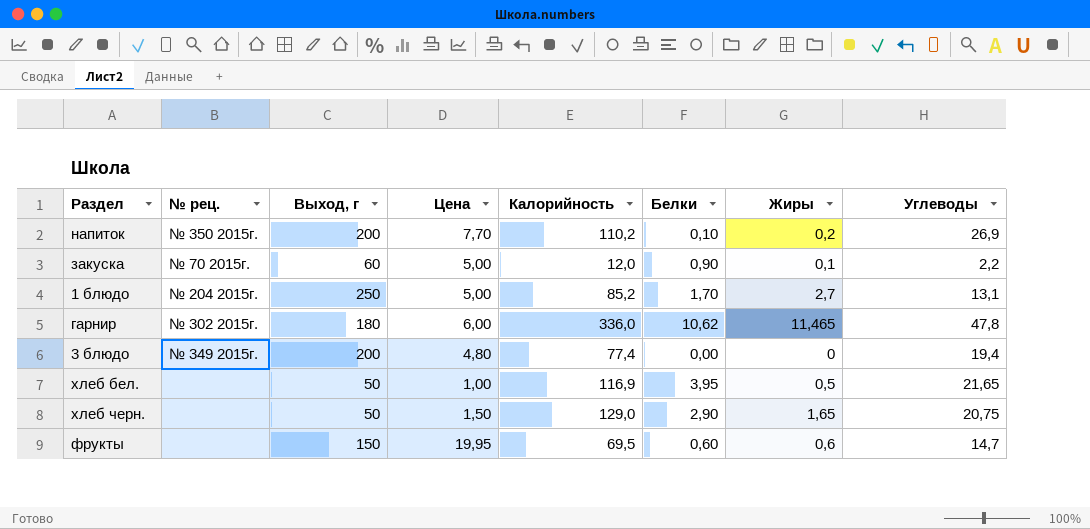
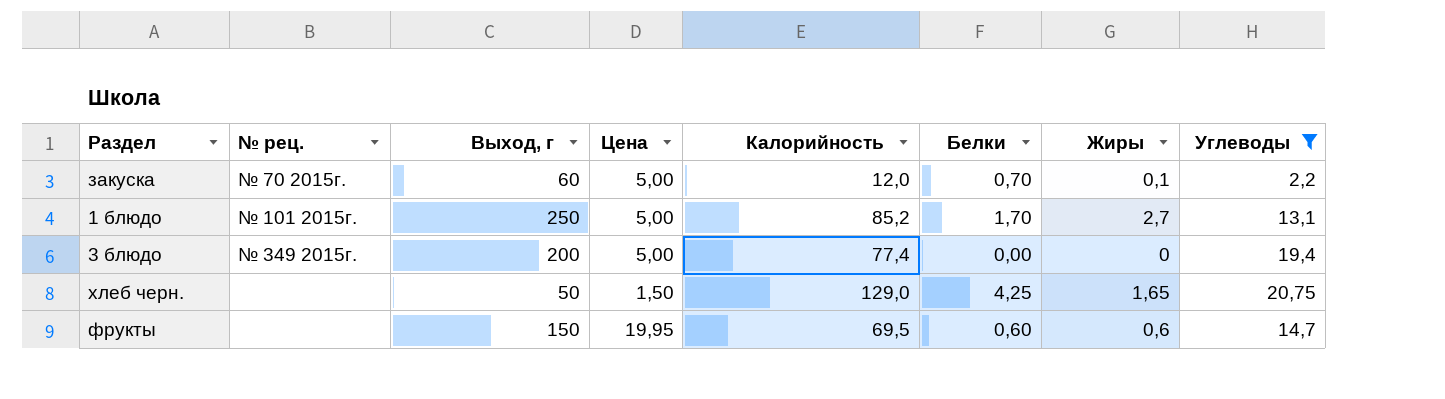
filter: none -> Углеводы <= 20,75
закуска | Белки: 0,90 -> 0,70
1 блюдо | № рец.: № 204 2015г. -> № 101 2015г.
3 блюдо | Цена: 4,80 -> 5,00
хлеб черн. | Белки: 2,90 -> 4,25

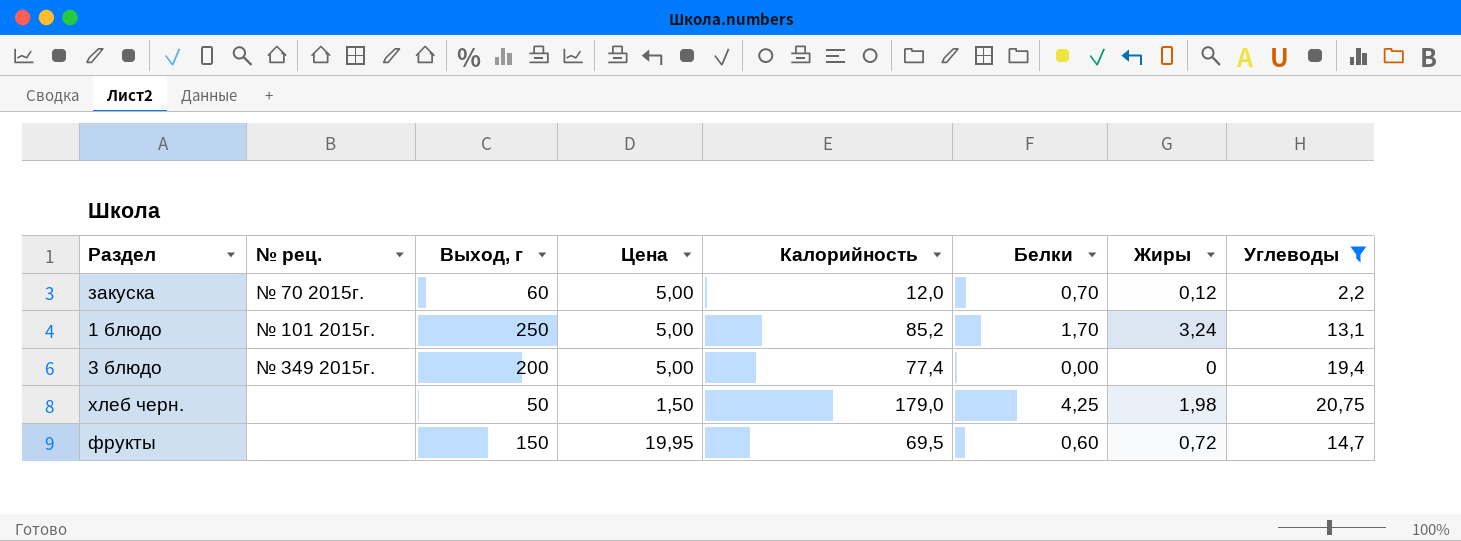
закуска | Жиры: 0,1 -> 0,12
1 блюдо | Жиры: 2,7 -> 3,24
хлеб черн. | Калорийность: 129,0 -> 179,0
хлеб черн. | Жиры: 1,65 -> 1,98
фрукты | Жиры: 0,6 -> 0,72

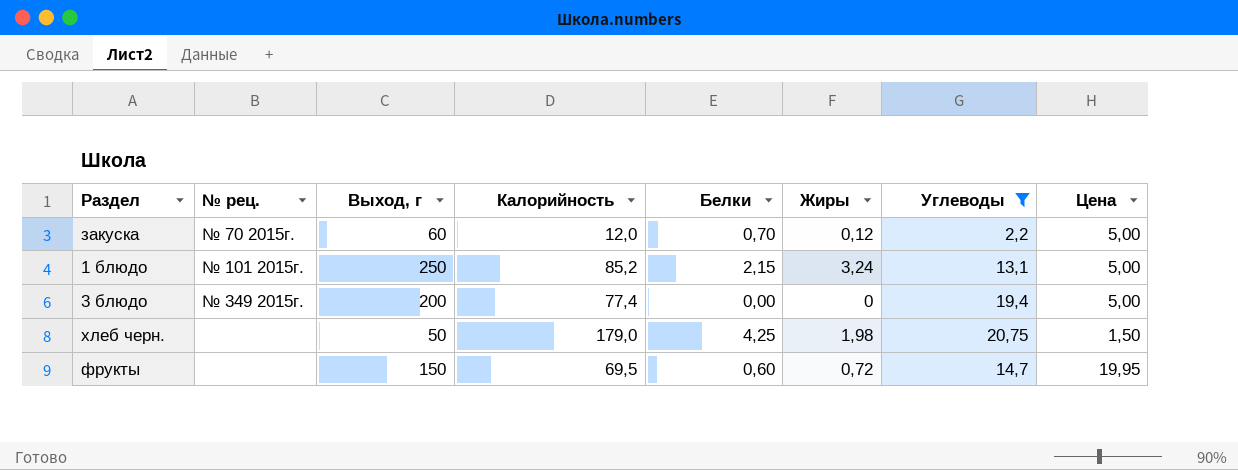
column Цена | position: 4 -> 8
1 блюдо | Белки: 1,70 -> 2,15

